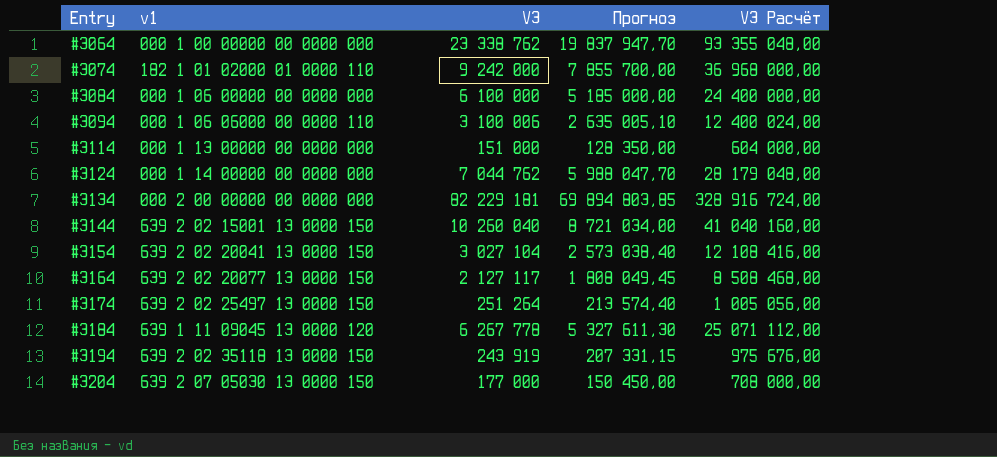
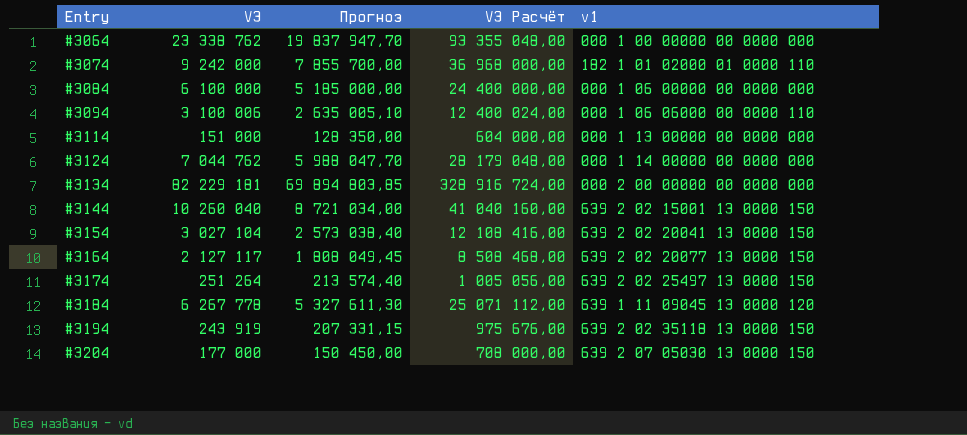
column v1 | position: 2 -> 5

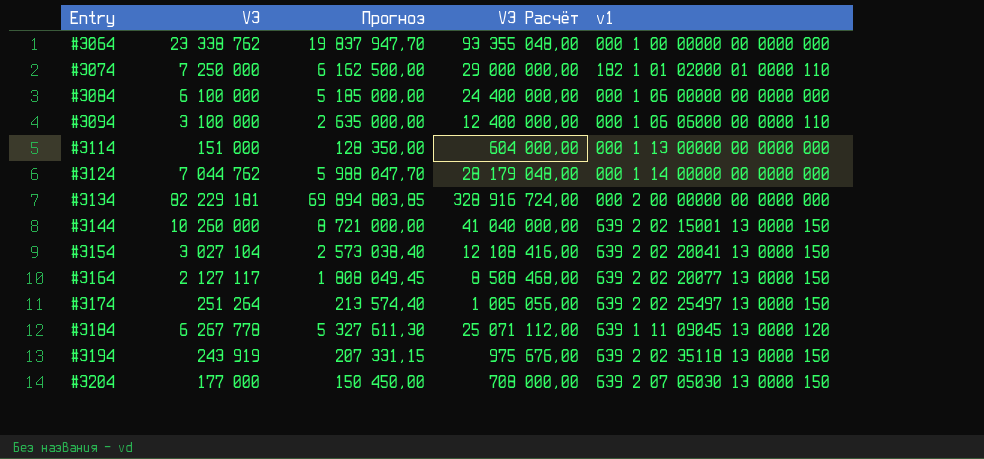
#3074 | V3: 9 242 000 -> 7 250 000
#3074 | Прогноз: 7 855 700,00 -> 6 162 500,00
#3074 | V3 Расчёт: 36 968 000,00 -> 29 000 000,00
#3094 | V3: 3 100 006 -> 3 100 000
#3094 | Прогноз: 2 635 005,10 -> 2 635 000,00
#3094 | V3 Расчёт: 12 400 024,00 -> 12 400 000,00
#3144 | V3: 10 260 040 -> 10 260 000
#3144 | Прогноз: 8 721 034,00 -> 8 721 000,00
#3144 | V3 Расчёт: 41 040 160,00 -> 41 040 000,00

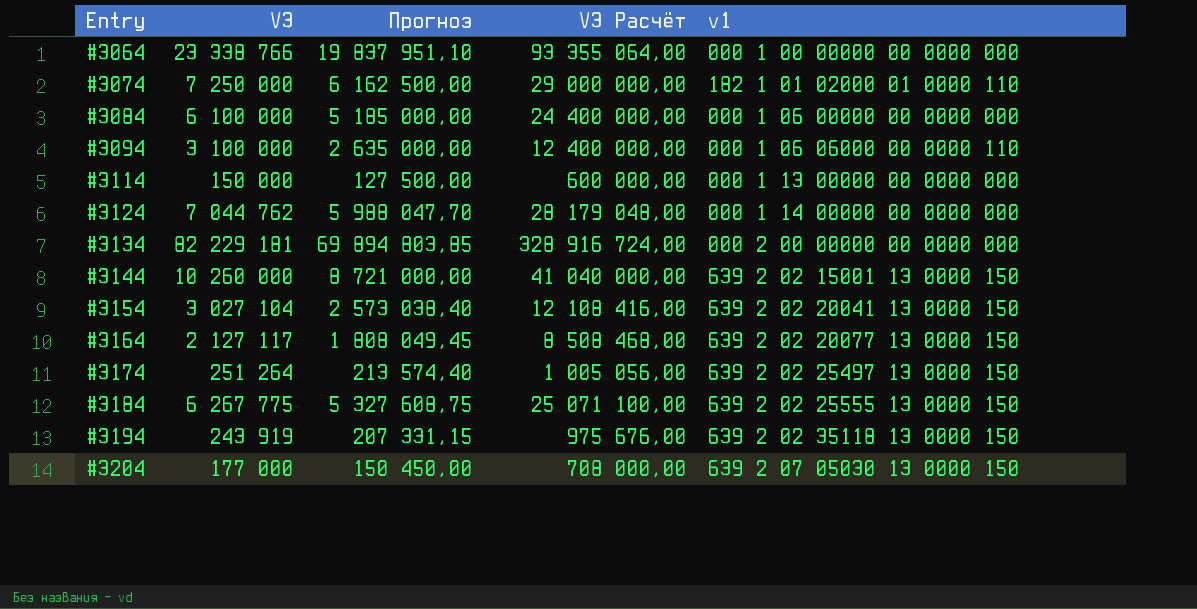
#3064 | V3: 23 338 762 -> 23 338 766
#3064 | Прогноз: 19 837 947,70 -> 19 837 951,10
#3064 | V3 Расчёт: 93 355 048,00 -> 93 355 064,00
#3114 | V3: 151 000 -> 150 000
#3114 | Прогноз: 128 350,00 -> 127 500,00
#3114 | V3 Расчёт: 604 000,00 -> 600 000,00
#3184 | V3: 6 267 778 -> 6 267 775
#3184 | Прогноз: 5 327 611,30 -> 5 327 608,75
#3184 | V3 Расчёт: 25 071 112,00 -> 25 071 100,00
#3184 | v1: 639 1 11 09045 13 0000 120 -> 639 2 02 25555 13 0000 150

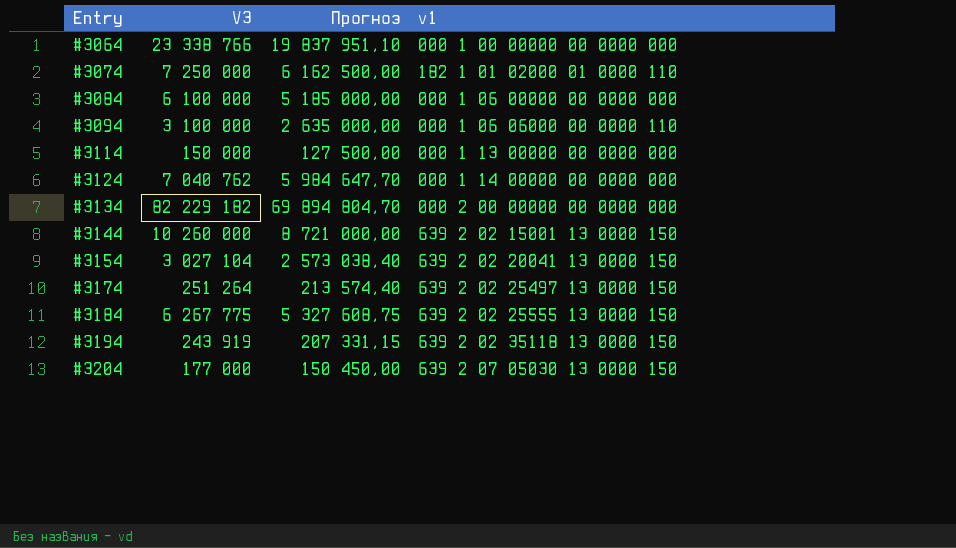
column V3 Расчёт | formula: [V3] * 4 -> none
row #3164: 2 127 117 | 1 808 049,45 | 8 508 468,00 | 639 2 02 20077 13 0000 150 -> none
#3124 | V3: 7 044 762 -> 7 040 762
#3124 | Прогноз: 5 988 047,70 -> 5 984 647,70
#3134 | V3: 82 229 181 -> 82 229 182
#3134 | Прогноз: 69 894 803,85 -> 69 894 804,70

